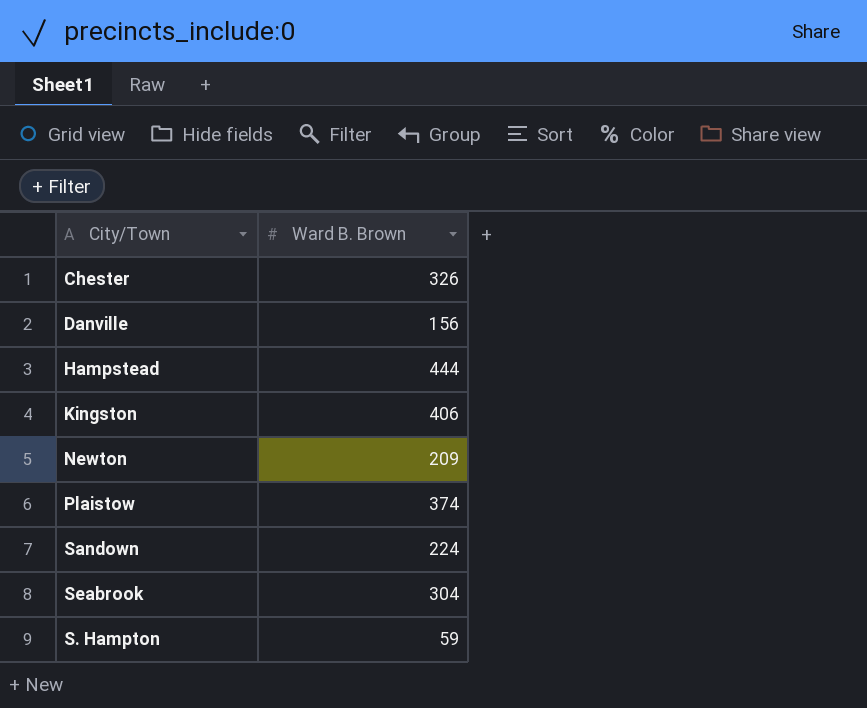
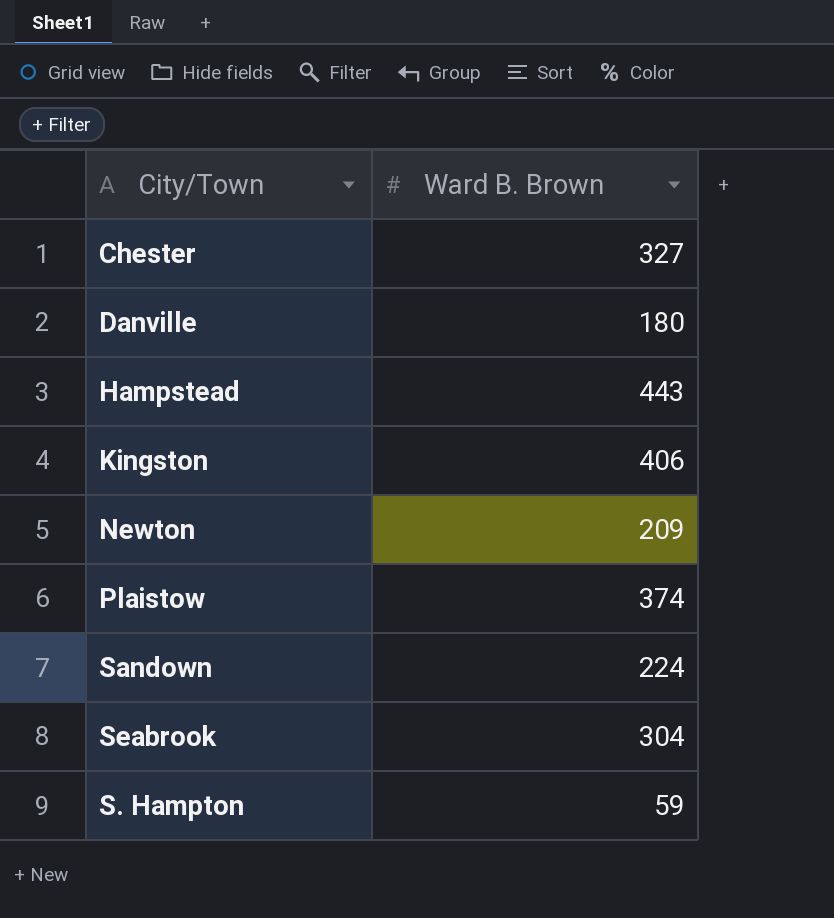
Chester | Ward B. Brown: 326 -> 327
Danville | Ward B. Brown: 156 -> 180
Hampstead | Ward B. Brown: 444 -> 443

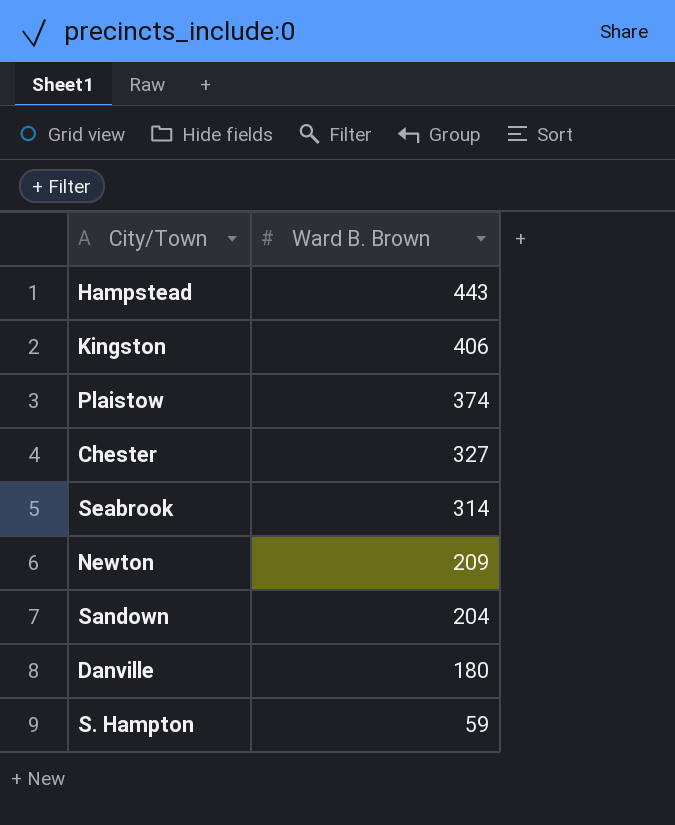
row order: none -> Ward B. Brown descending
Seabrook | Ward B. Brown: 304 -> 314
Sandown | Ward B. Brown: 224 -> 204

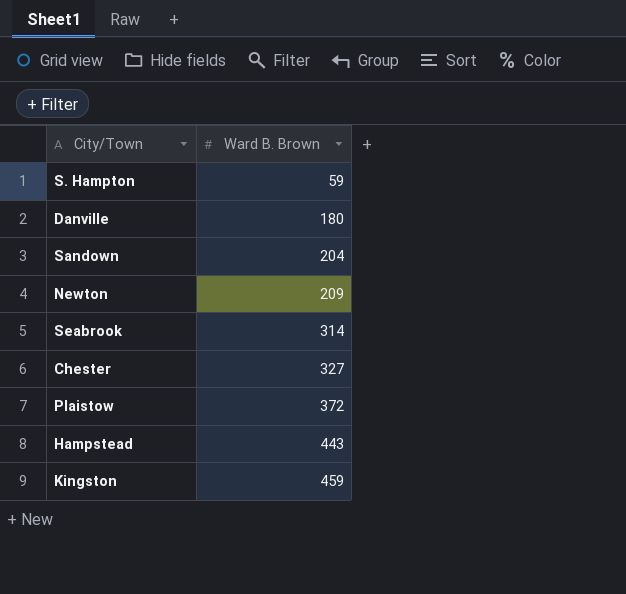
row order: Ward B. Brown descending -> Ward B. Brown ascending
Plaistow | Ward B. Brown: 374 -> 372
Kingston | Ward B. Brown: 406 -> 459

